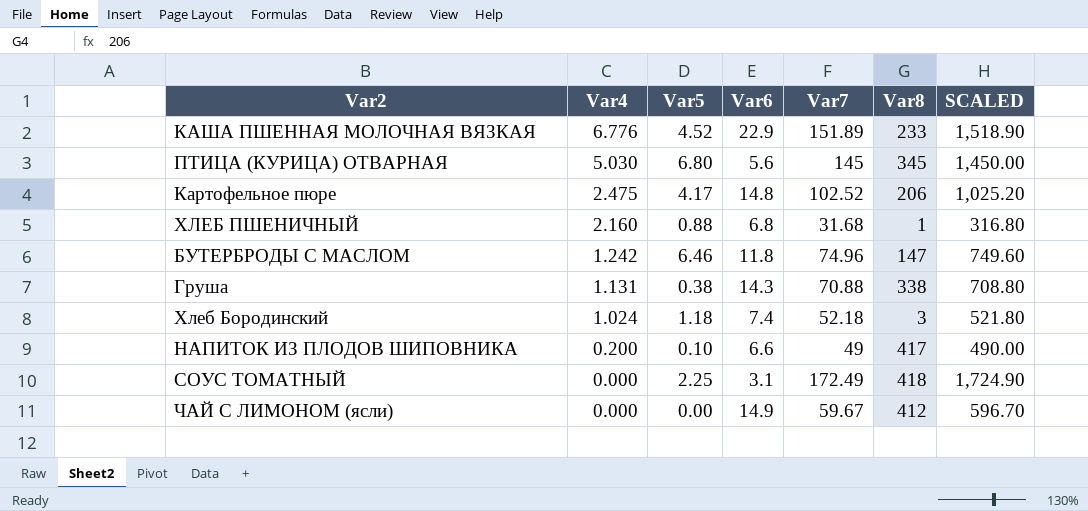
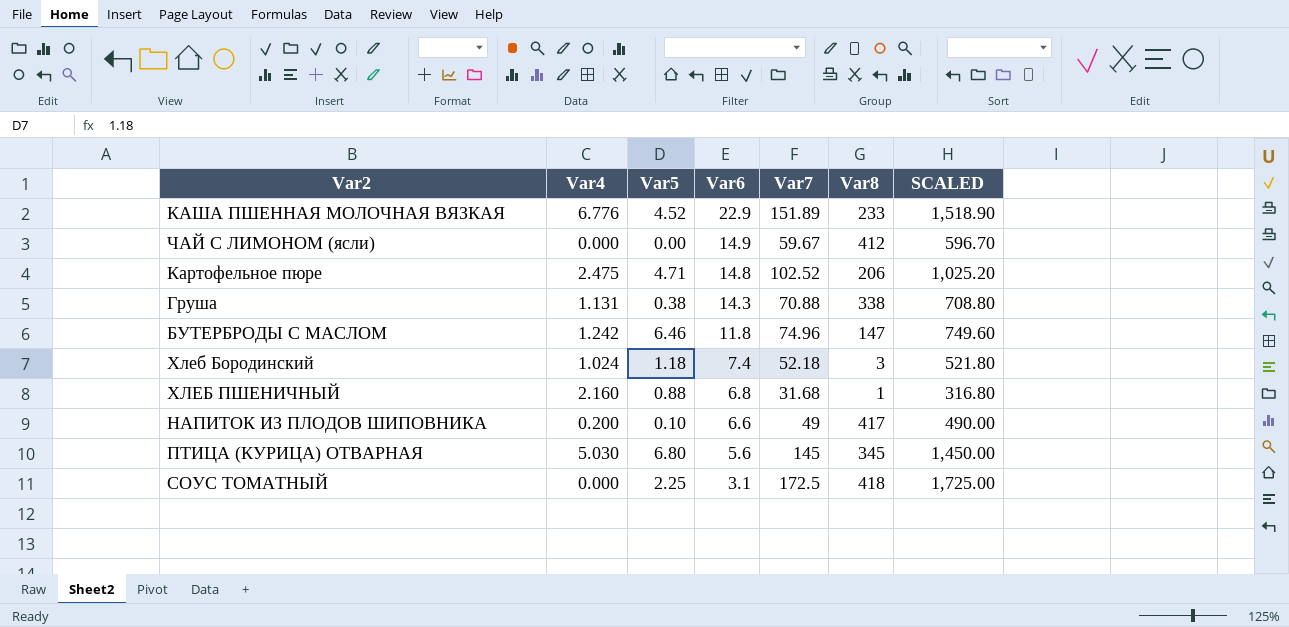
row order: Var4 descending -> Var6 descending
Картофельное пюре | Var5: 4.17 -> 4.71
СОУС ТОМАТНЫЙ | Var7: 172.49 -> 172.5
СОУС ТОМАТНЫЙ | SCALED: 1,724.90 -> 1,725.00

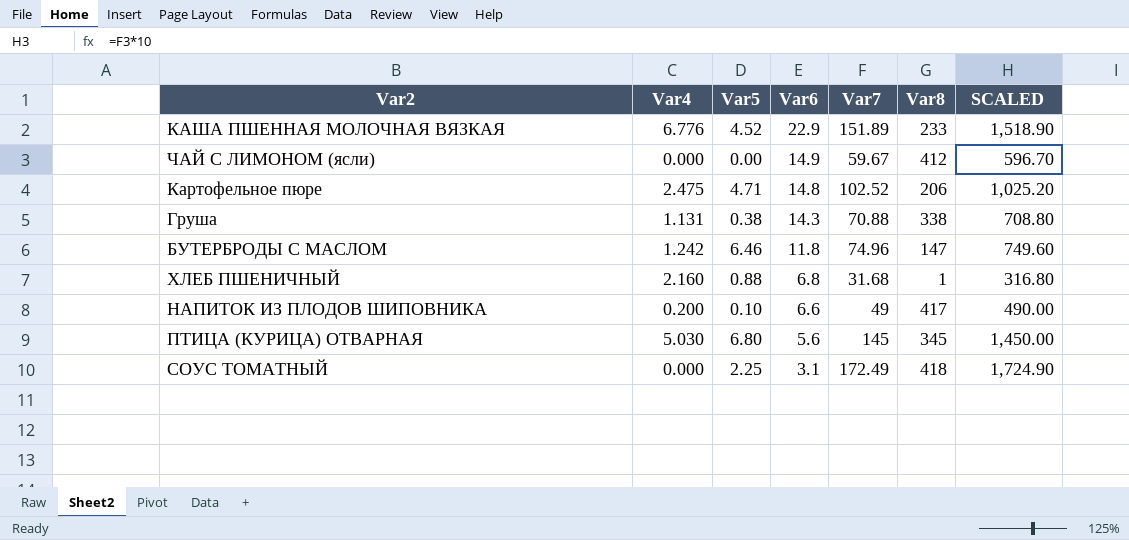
row Хлеб Бородинский: 1.024 | 1.18 | 7.4 | 52.18 | 3 | 521.80 -> none
СОУС ТОМАТНЫЙ | Var7: 172.5 -> 172.49
СОУС ТОМАТНЫЙ | SCALED: 1,725.00 -> 1,724.90

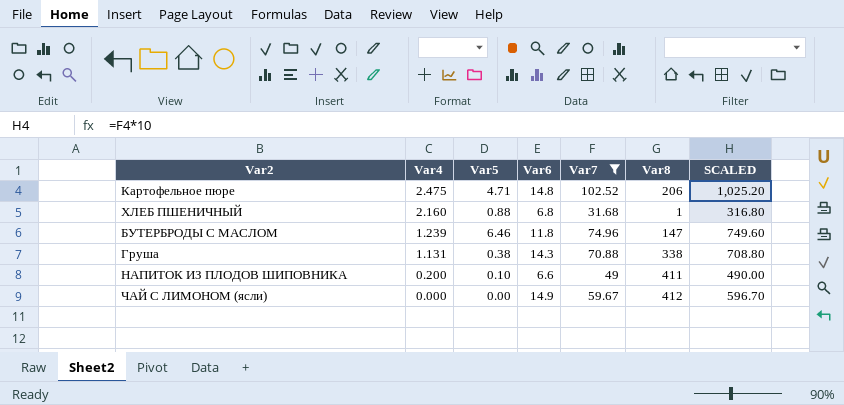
filter: none -> Var7 <= 102.52
row order: Var6 descending -> Var4 descending
БУТЕРБРОДЫ С МАСЛОМ | Var4: 1.242 -> 1.239
НАПИТОК ИЗ ПЛОДОВ ШИПОВНИКА | Var8: 417 -> 411

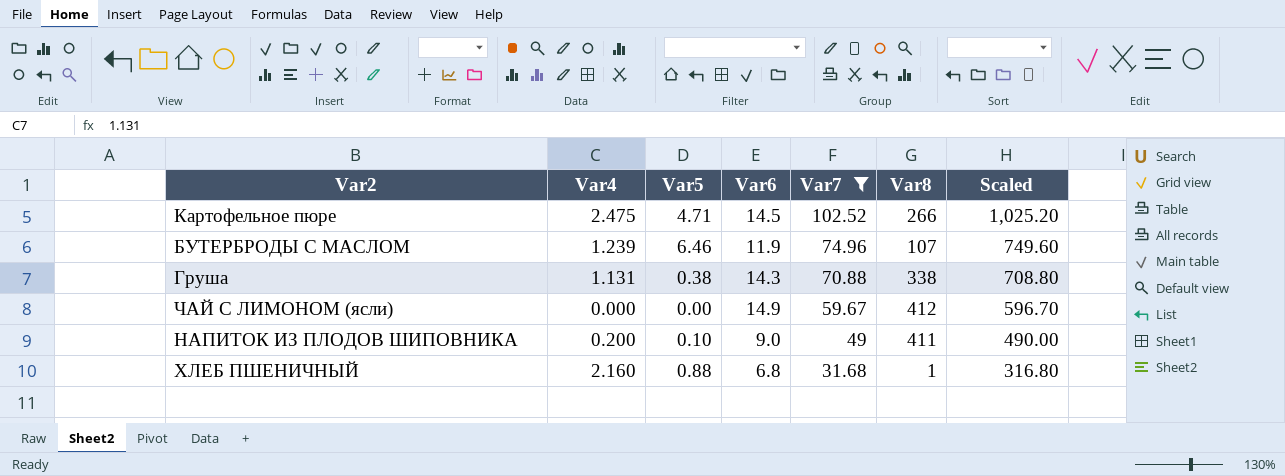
row order: Var4 descending -> Var7 descending
column name: SCALED -> Scaled
Картофельное пюре | Var6: 14.8 -> 14.5
Картофельное пюре | Var8: 206 -> 266
БУТЕРБРОДЫ С МАСЛОМ | Var6: 11.8 -> 11.9
БУТЕРБРОДЫ С МАСЛОМ | Var8: 147 -> 107
НАПИТОК ИЗ ПЛОДОВ ШИПОВНИКА | Var6: 6.6 -> 9.0

